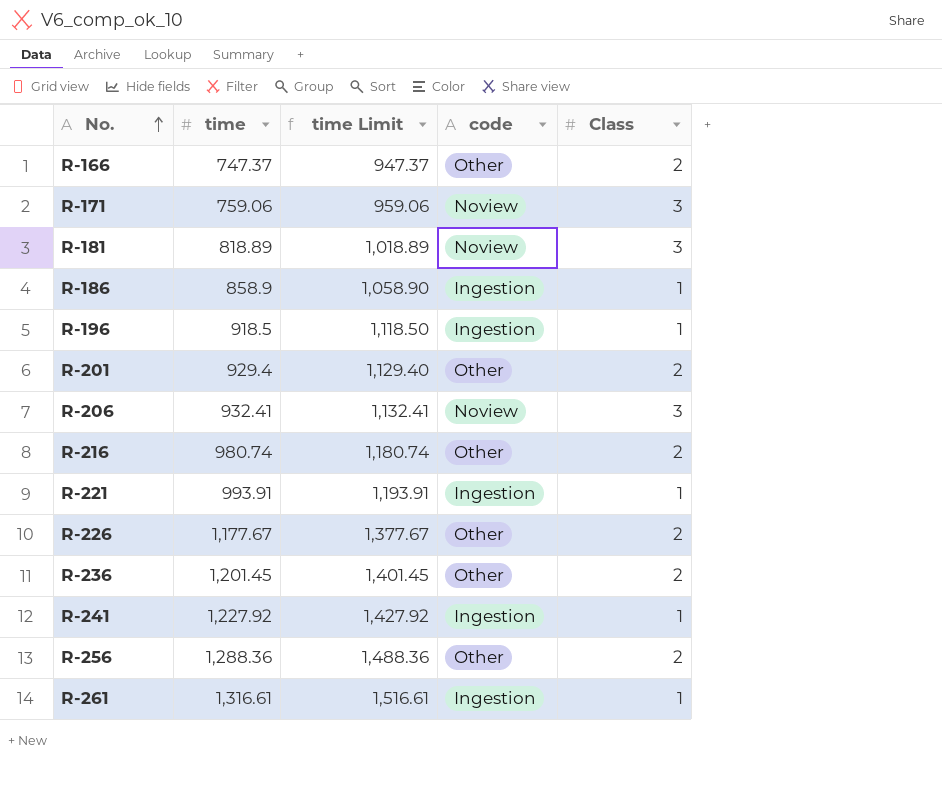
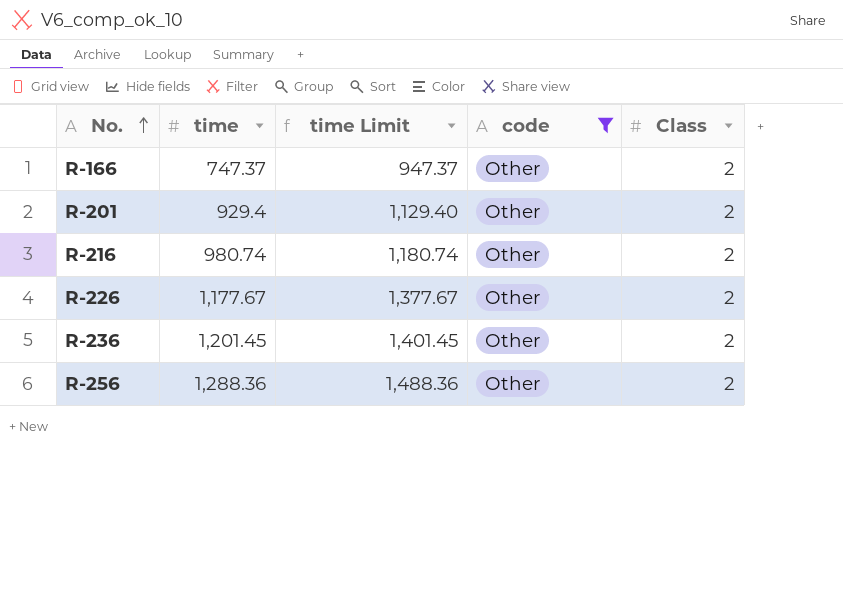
filter: none -> code = Other

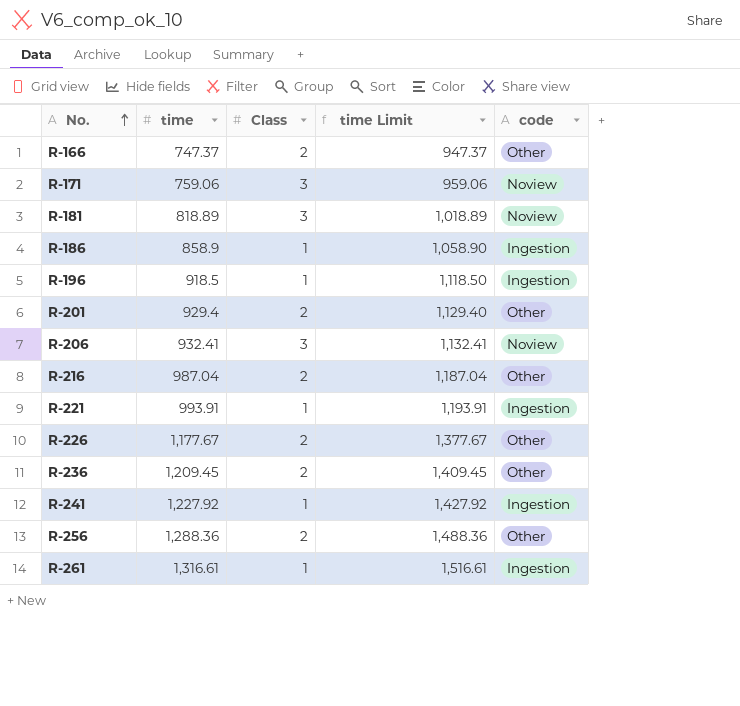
filter: code = Other -> none
column Class | position: 5 -> 3
R-216 | time: 980.74 -> 987.04
R-216 | time Limit: 1,180.74 -> 1,187.04
R-236 | time: 1,201.45 -> 1,209.45
R-236 | time Limit: 1,401.45 -> 1,409.45

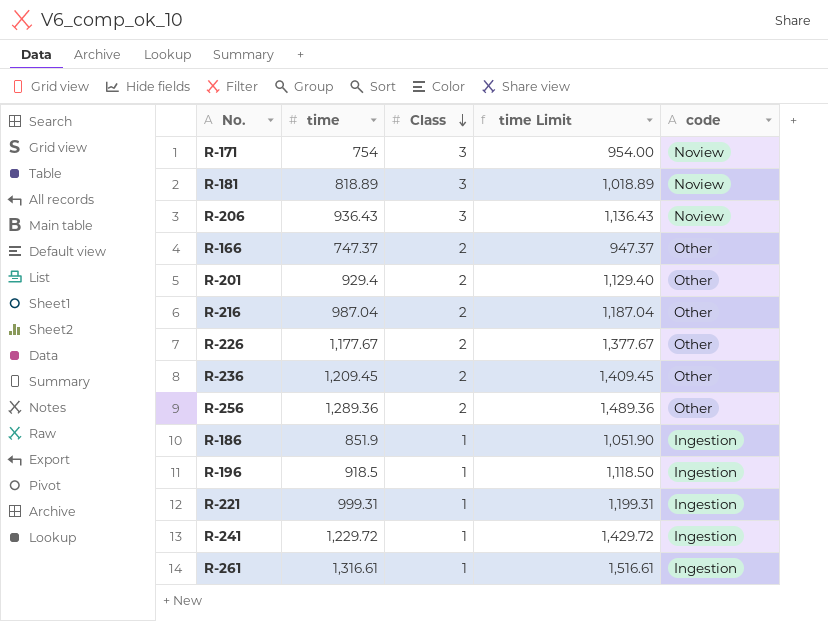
row order: No. ascending -> Class descending
R-171 | time: 759.06 -> 754
R-171 | time Limit: 959.06 -> 954.00
R-206 | time: 932.41 -> 936.43
R-206 | time Limit: 1,132.41 -> 1,136.43
R-256 | time: 1,288.36 -> 1,289.36
R-256 | time Limit: 1,488.36 -> 1,489.36
R-186 | time: 858.9 -> 851.9
R-186 | time Limit: 1,058.90 -> 1,051.90
R-221 | time: 993.91 -> 999.31
R-221 | time Limit: 1,193.91 -> 1,199.31
R-241 | time: 1,227.92 -> 1,229.72
R-241 | time Limit: 1,427.92 -> 1,429.72

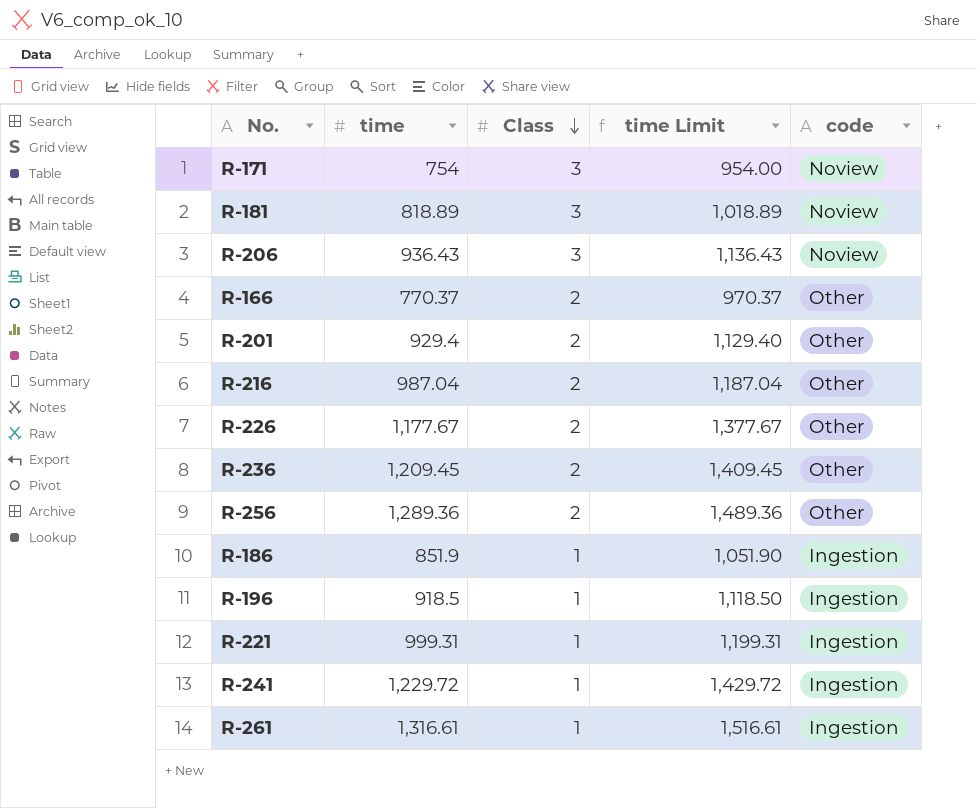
R-166 | time: 747.37 -> 770.37
R-166 | time Limit: 947.37 -> 970.37

